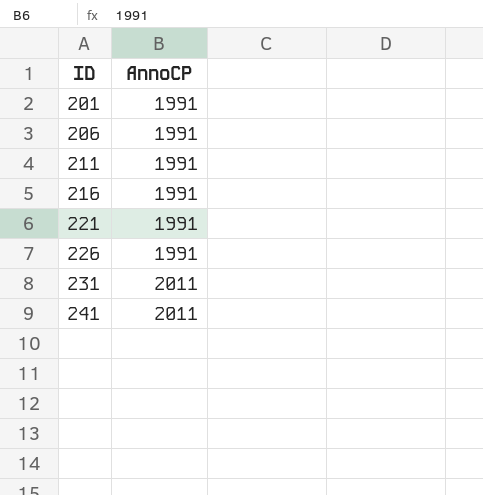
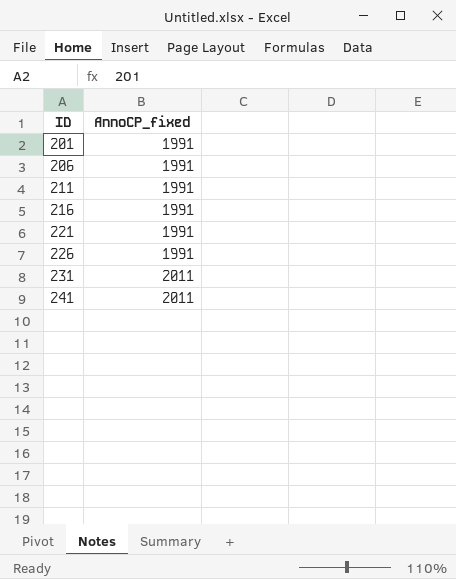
column name: AnnoCP -> AnnoCP_fixed

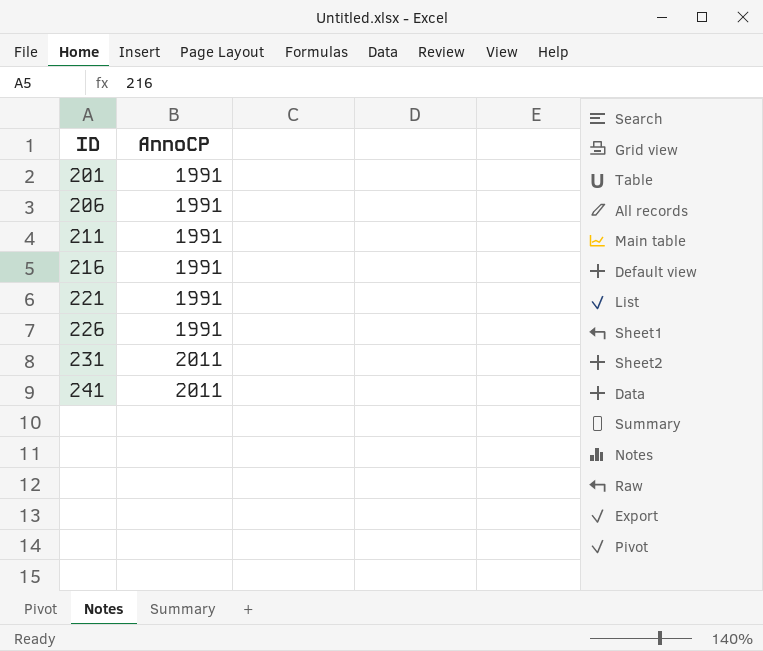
column name: AnnoCP_fixed -> AnnoCP

